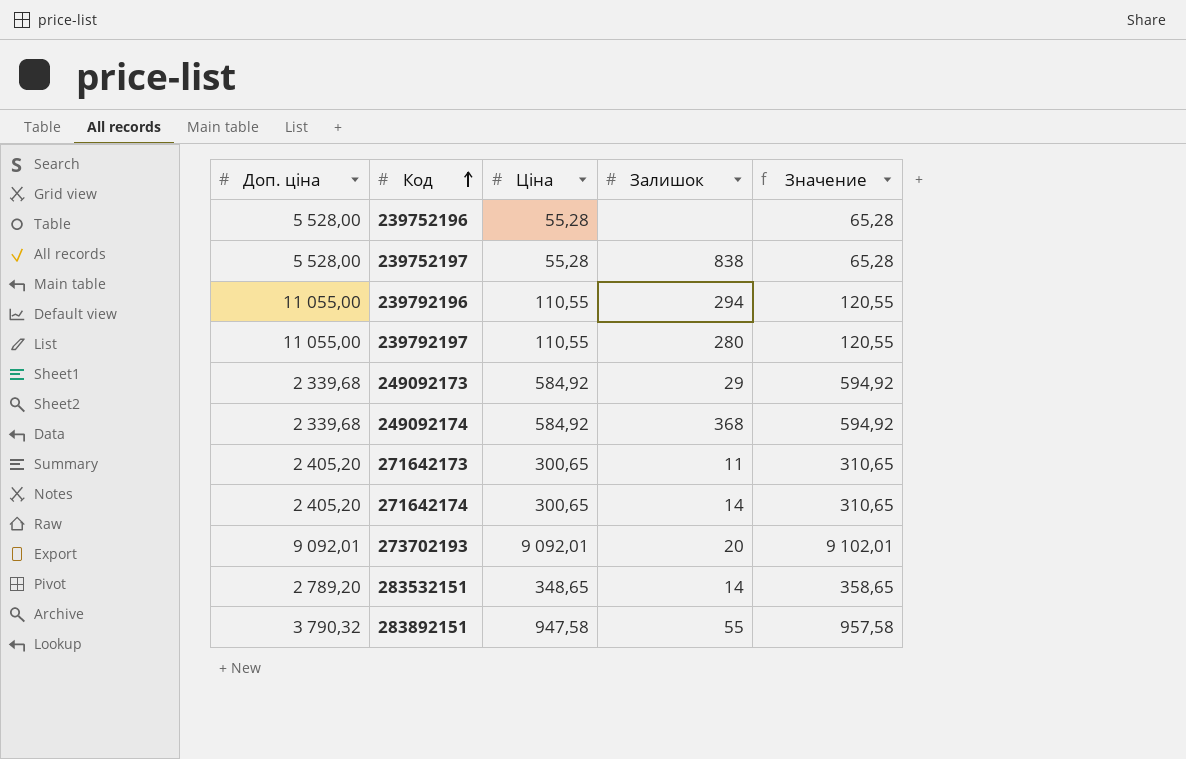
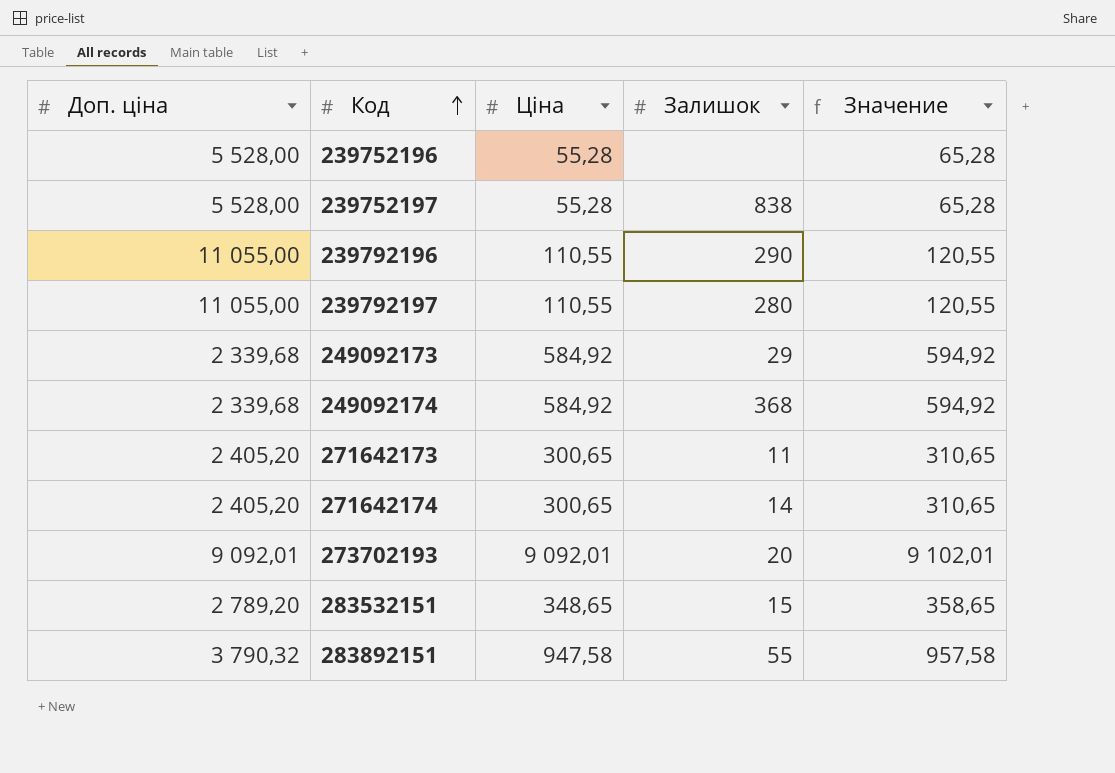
239792196 | Залишок: 294 -> 290
283532151 | Залишок: 14 -> 15

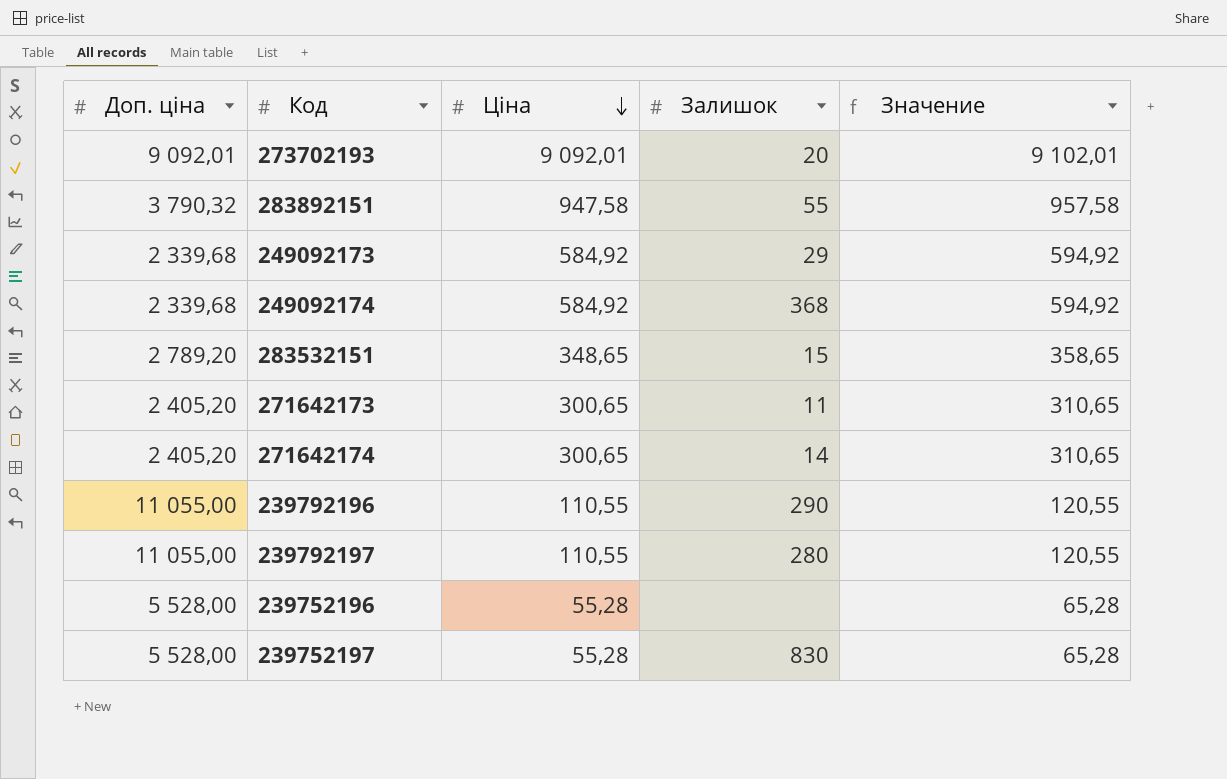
row order: Код ascending -> Ціна descending
239752197 | Залишок: 838 -> 830

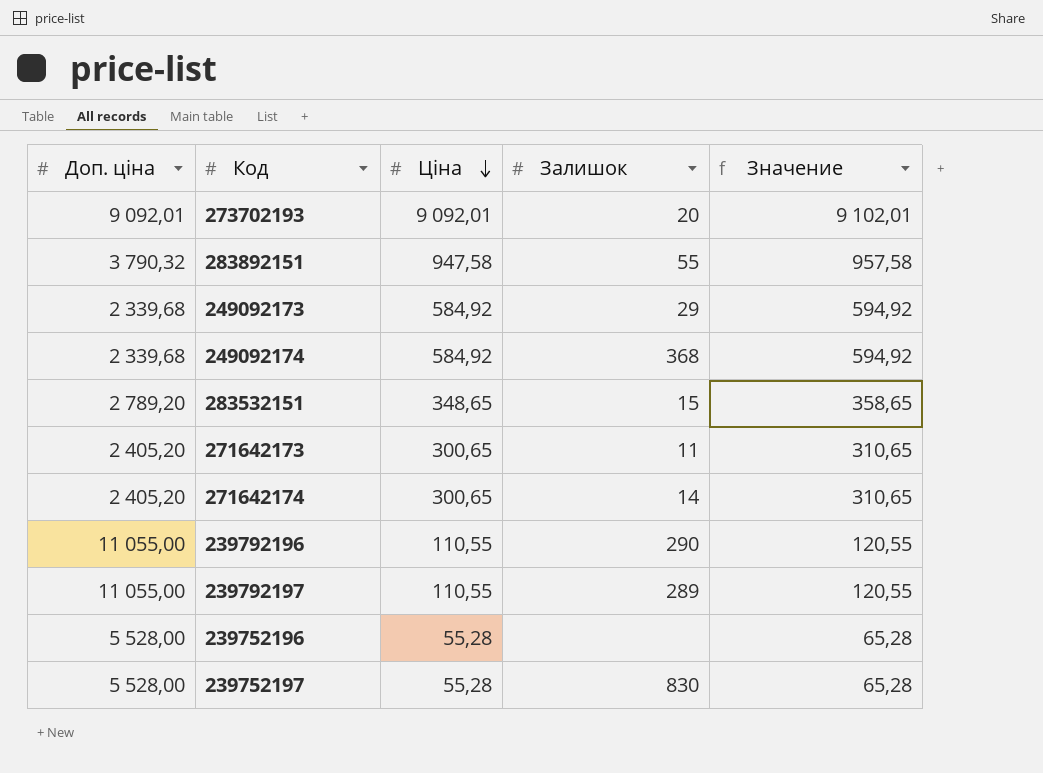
239792197 | Залишок: 280 -> 289

